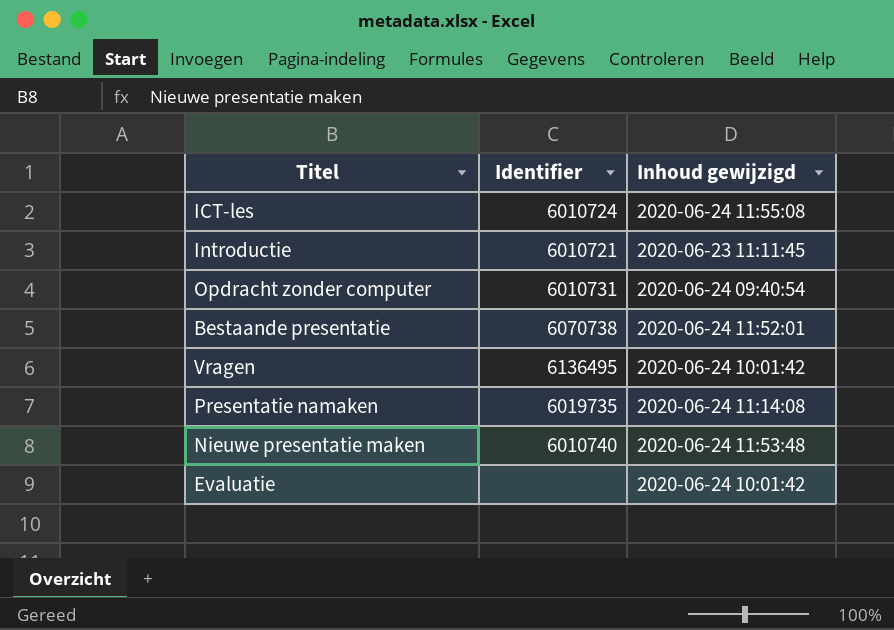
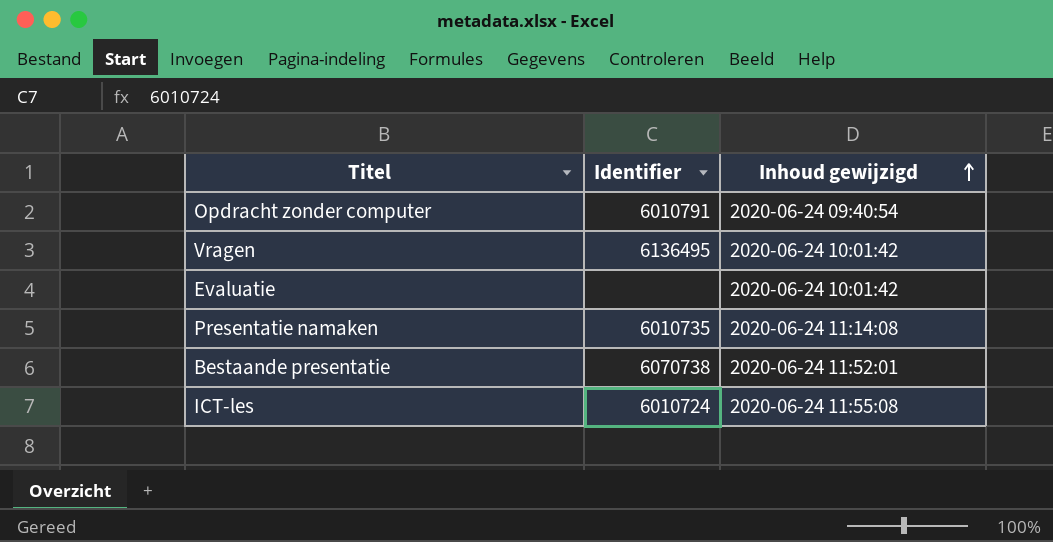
row order: none -> Inhoud gewijzigd ascending
row Introductie: 6010721 | 2020-06-23 11:11:45 -> none
row Nieuwe presentatie maken: 6010740 | 2020-06-24 11:53:48 -> none
Opdracht zonder computer | Identifier: 6010731 -> 6010791
Presentatie namaken | Identifier: 6019735 -> 6010735

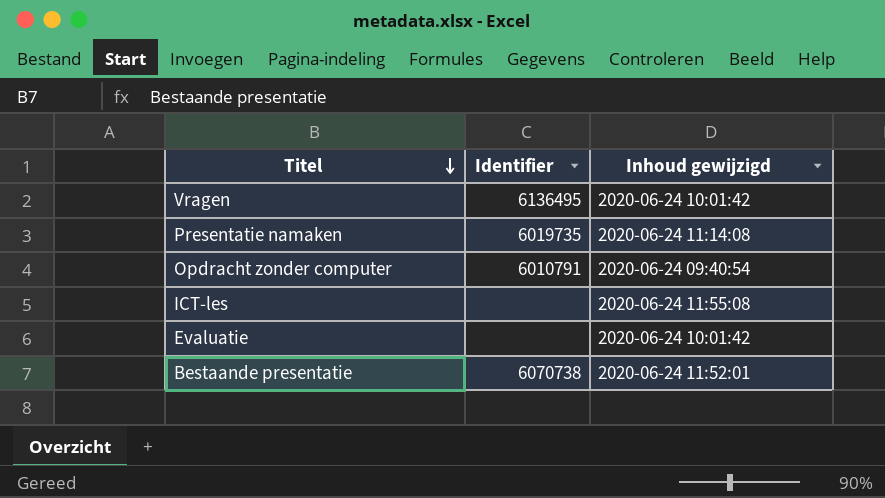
row order: Inhoud gewijzigd ascending -> Titel descending
Presentatie namaken | Identifier: 6010735 -> 6019735
ICT-les | Identifier: 6010724 -> none

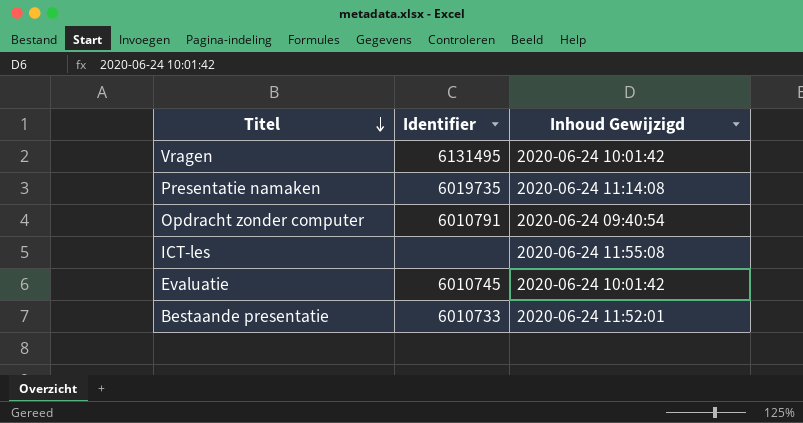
column name: Inhoud gewijzigd -> Inhoud Gewijzigd
Vragen | Identifier: 6136495 -> 6131495
Evaluatie | Identifier: none -> 6010745
Bestaande presentatie | Identifier: 6070738 -> 6010733

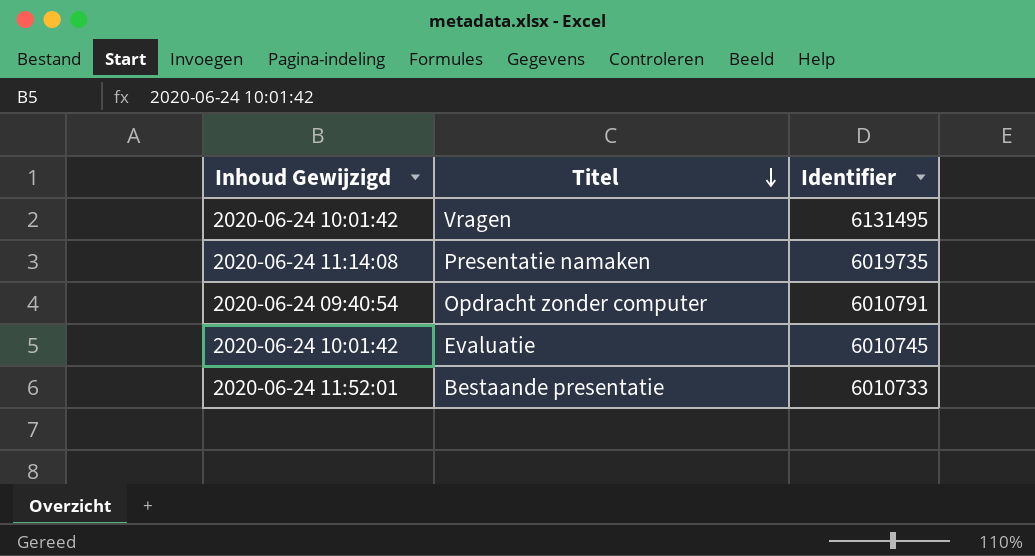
column Inhoud Gewijzigd | position: 3 -> 1
row ICT-les: none | 2020-06-24 11:55:08 -> none

